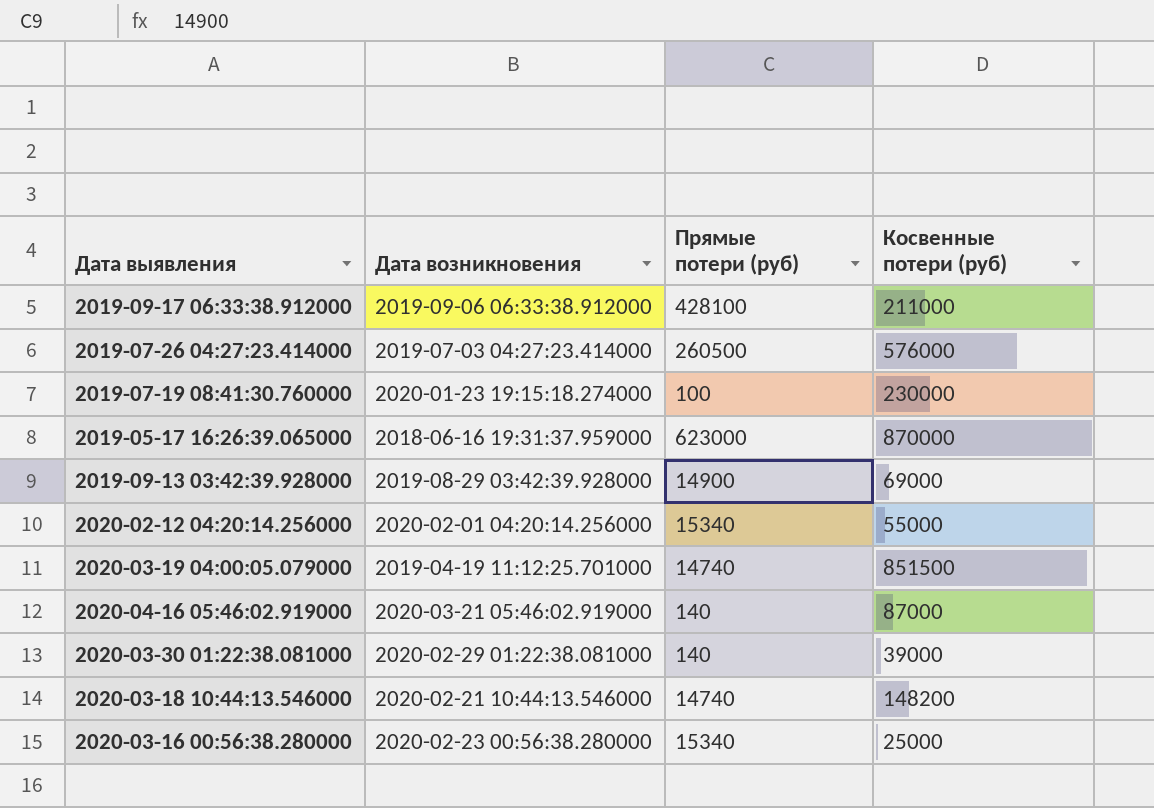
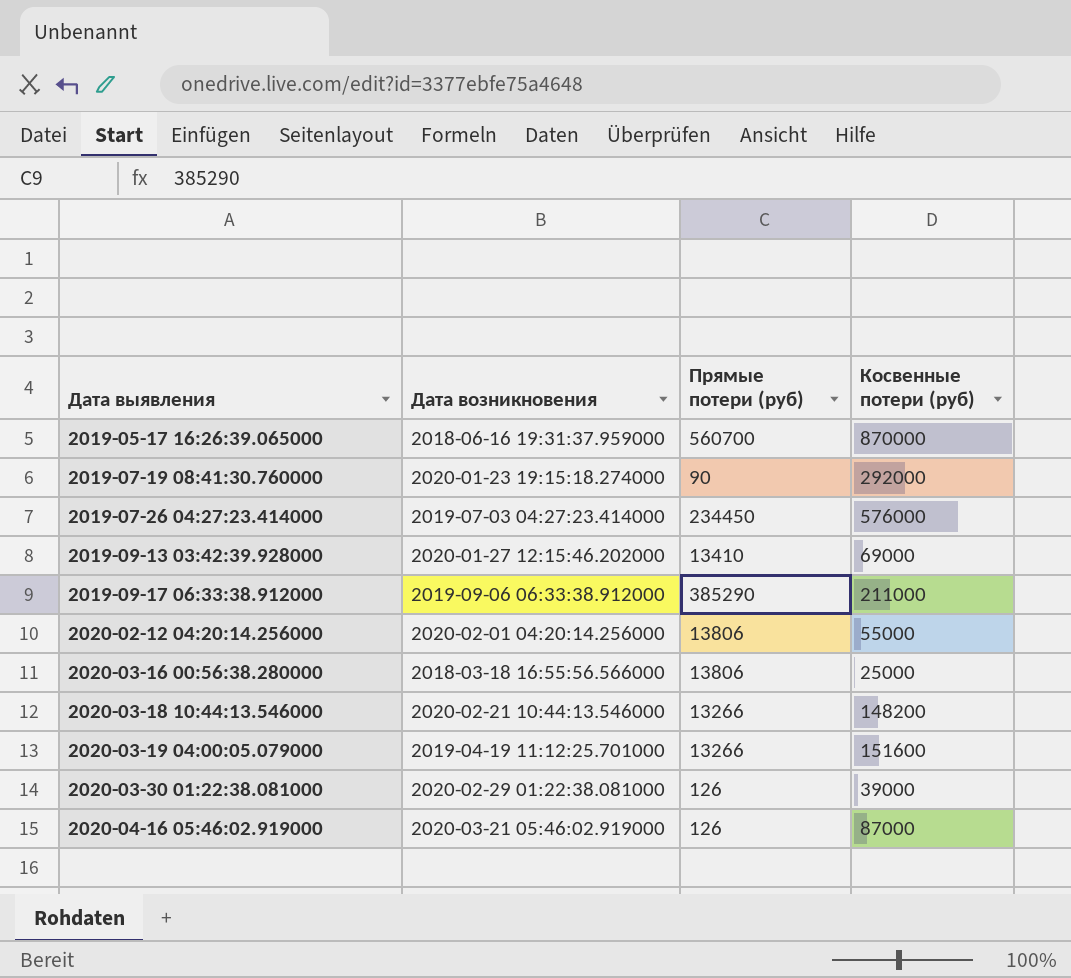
row order: none -> Дата выявления ascending
2019-05-17 16:26:39.065000 | Прямые потери (руб): 623000 -> 560700
2019-07-19 08:41:30.760000 | Прямые потери (руб): 100 -> 90
2019-07-19 08:41:30.760000 | Косвенные потери (руб): 230000 -> 292000
2019-07-26 04:27:23.414000 | Прямые потери (руб): 260500 -> 234450
2019-09-13 03:42:39.928000 | Дата возникновения: 2019-08-29 03:42:39.928000 -> 2020-01-27 12:15:46.202000
2019-09-13 03:42:39.928000 | Прямые потери (руб): 14900 -> 13410
2019-09-17 06:33:38.912000 | Прямые потери (руб): 428100 -> 385290
2020-02-12 04:20:14.256000 | Прямые потери (руб): 15340 -> 13806
2020-03-16 00:56:38.280000 | Дата возникновения: 2020-02-23 00:56:38.280000 -> 2018-03-18 16:55:56.566000
2020-03-16 00:56:38.280000 | Прямые потери (руб): 15340 -> 13806
2020-03-18 10:44:13.546000 | Прямые потери (руб): 14740 -> 13266
2020-03-19 04:00:05.079000 | Прямые потери (руб): 14740 -> 13266
2020-03-19 04:00:05.079000 | Косвенные потери (руб): 851500 -> 151600
2020-03-30 01:22:38.081000 | Прямые потери (руб): 140 -> 126
2020-04-16 05:46:02.919000 | Прямые потери (руб): 140 -> 126

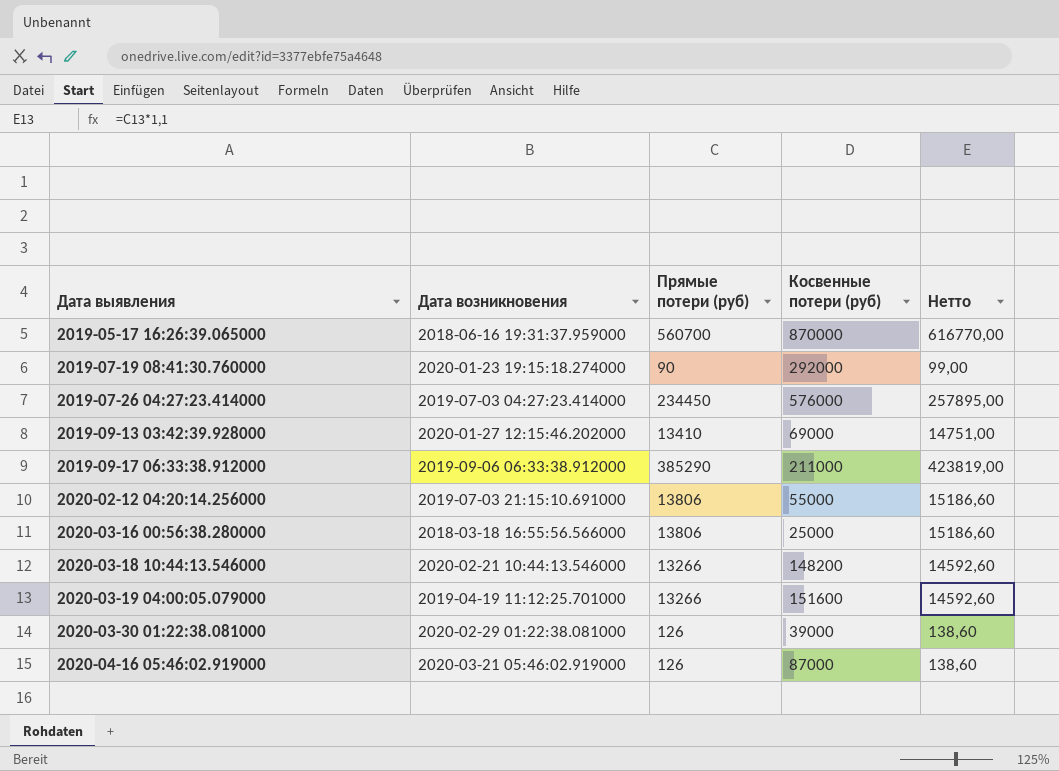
column Нетто | formula: none -> [Прямые потери (руб)] * 1,1
2020-02-12 04:20:14.256000 | Дата возникновения: 2020-02-01 04:20:14.256000 -> 2019-07-03 21:15:10.691000

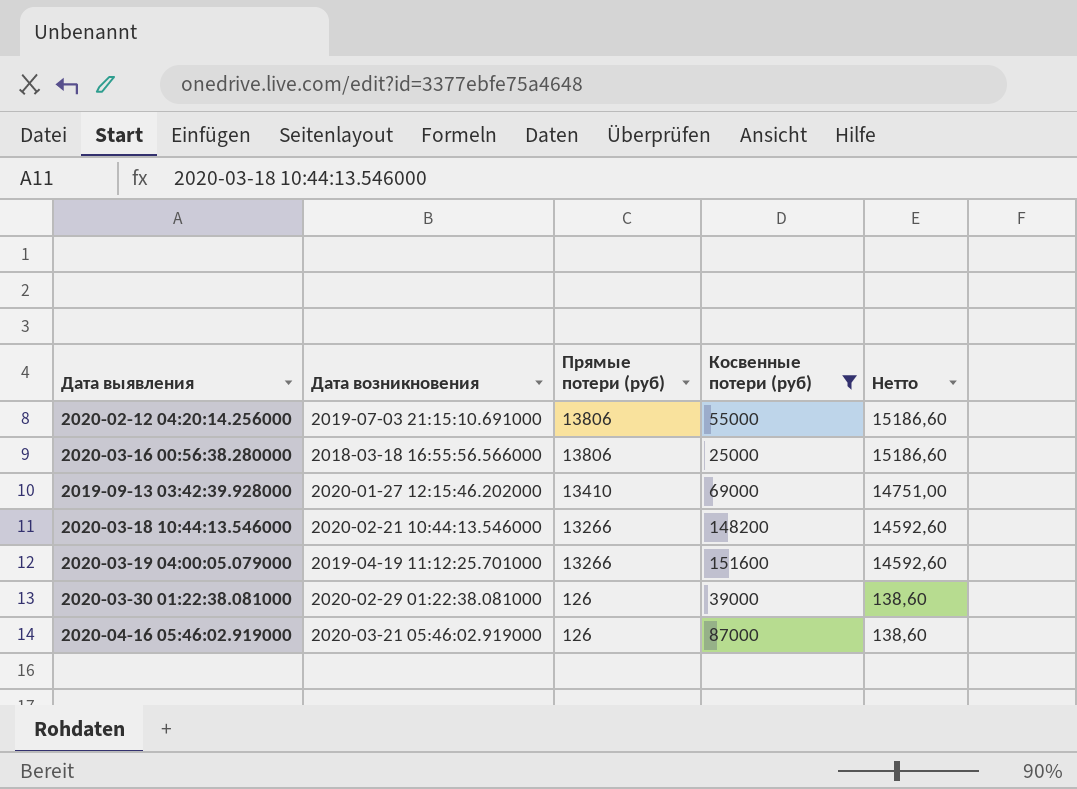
filter: none -> Косвенные потери (руб) <= 151600
row order: Дата выявления ascending -> Прямые потери (руб) descending

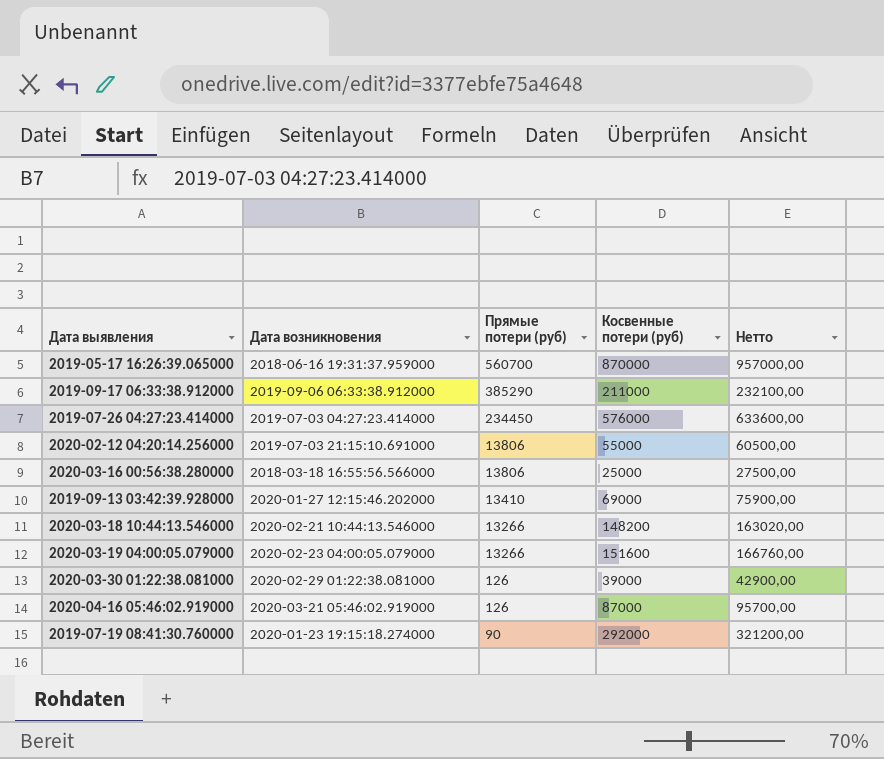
filter: Косвенные потери (руб) <= 151600 -> none
column Нетто | formula: [Прямые потери (руб)] * 1,1 -> [Косвенные потери (руб)] * 1,1
2020-03-19 04:00:05.079000 | Дата возникновения: 2019-04-19 11:12:25.701000 -> 2020-02-23 04:00:05.079000

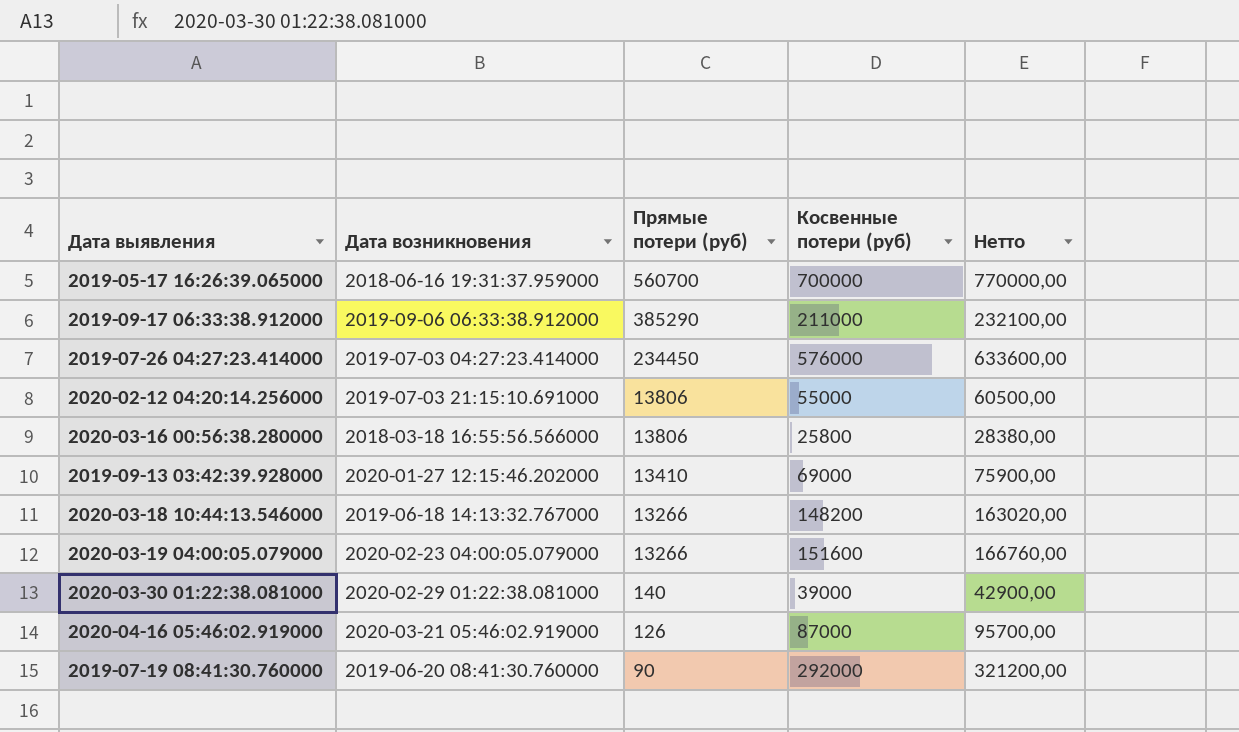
2019-05-17 16:26:39.065000 | Косвенные потери (руб): 870000 -> 700000
2019-05-17 16:26:39.065000 | Нетто: 957000,00 -> 770000,00
2020-03-16 00:56:38.280000 | Косвенные потери (руб): 25000 -> 25800
2020-03-16 00:56:38.280000 | Нетто: 27500,00 -> 28380,00
2020-03-18 10:44:13.546000 | Дата возникновения: 2020-02-21 10:44:13.546000 -> 2019-06-18 14:13:32.767000
2020-03-30 01:22:38.081000 | Прямые потери (руб): 126 -> 140
2019-07-19 08:41:30.760000 | Дата возникновения: 2020-01-23 19:15:18.274000 -> 2019-06-20 08:41:30.760000

